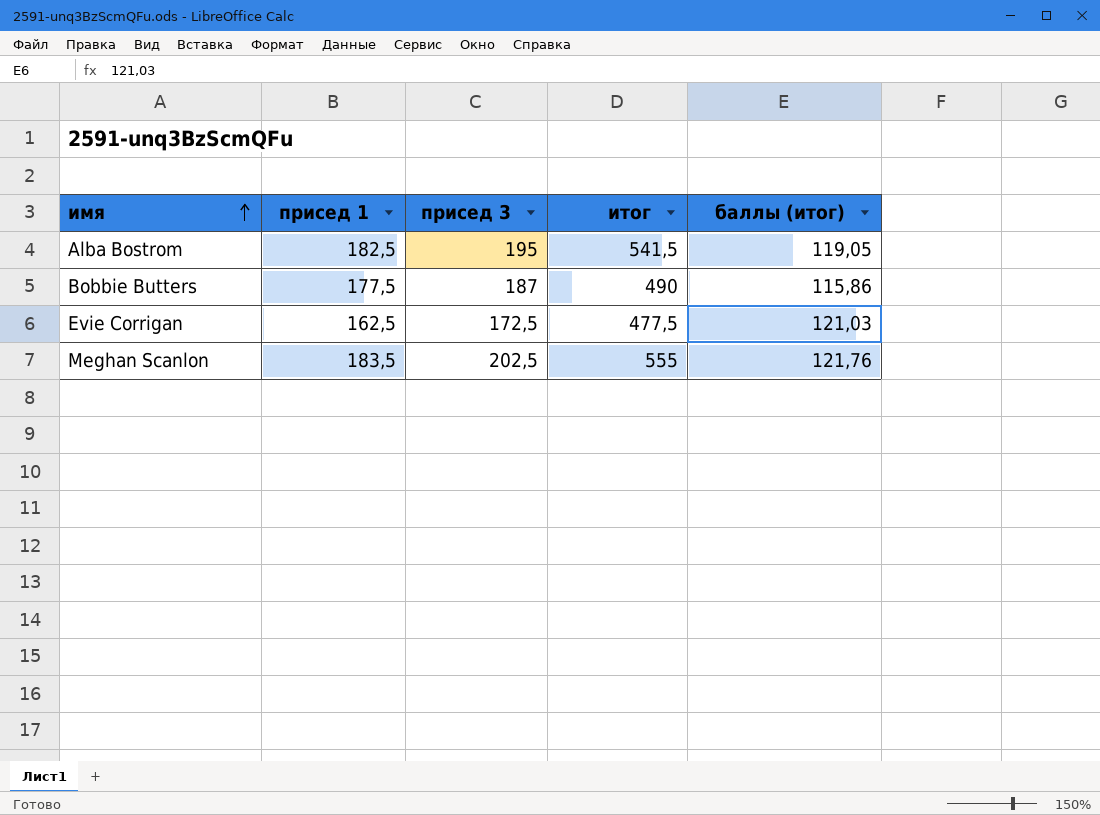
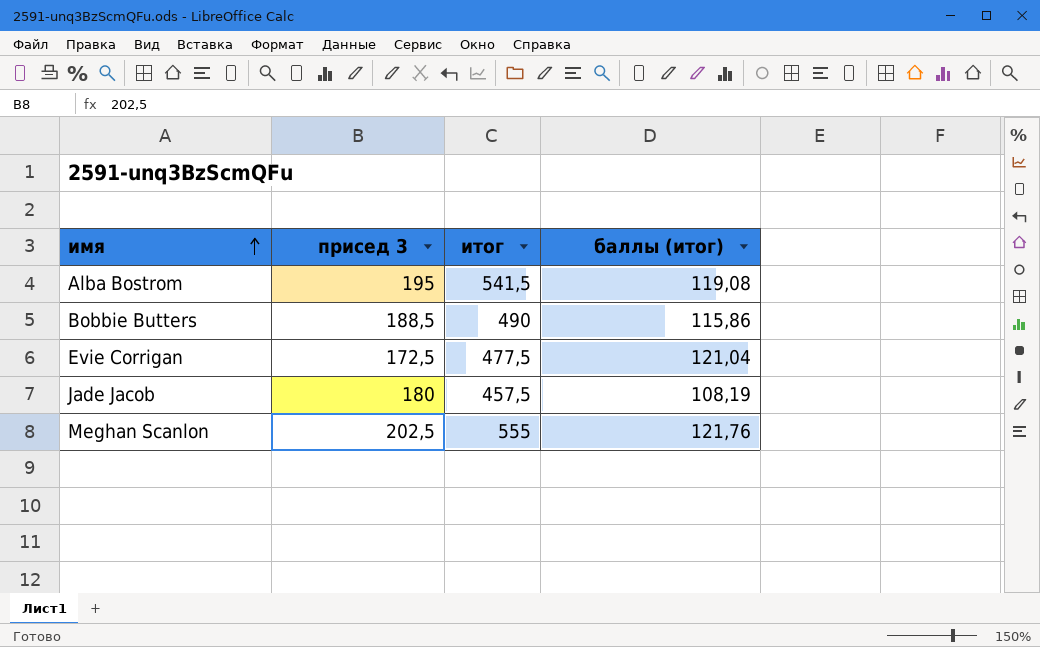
column присед 1 | position: 2 -> none
Alba Bostrom | баллы (итог): 119,05 -> 119,08
Bobbie Butters | присед 3: 187 -> 188,5
Evie Corrigan | баллы (итог): 121,03 -> 121,04
row Jade Jacob: none -> 180 | 457,5 | 108,19

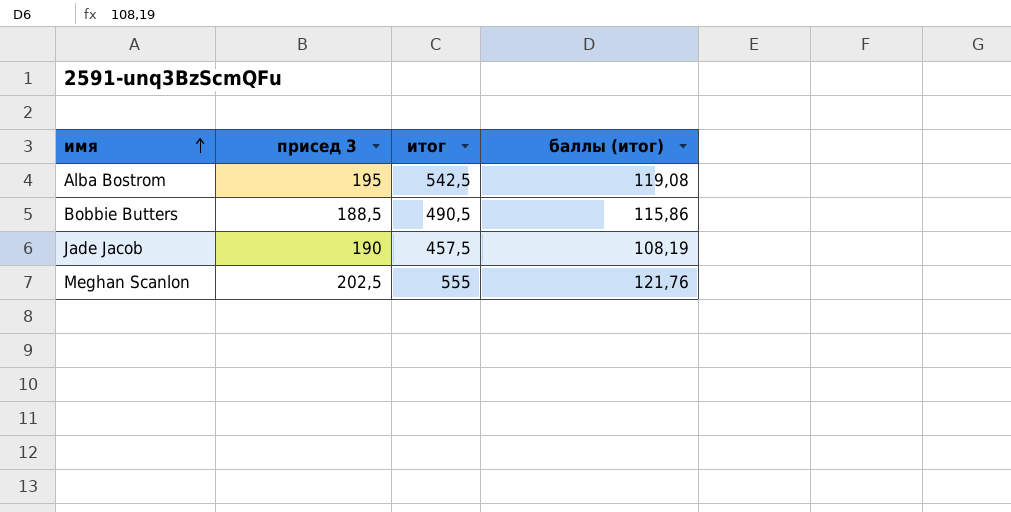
row Evie Corrigan: 172,5 | 477,5 | 121,04 -> none
Alba Bostrom | итог: 541,5 -> 542,5
Bobbie Butters | итог: 490 -> 490,5
Jade Jacob | присед 3: 180 -> 190

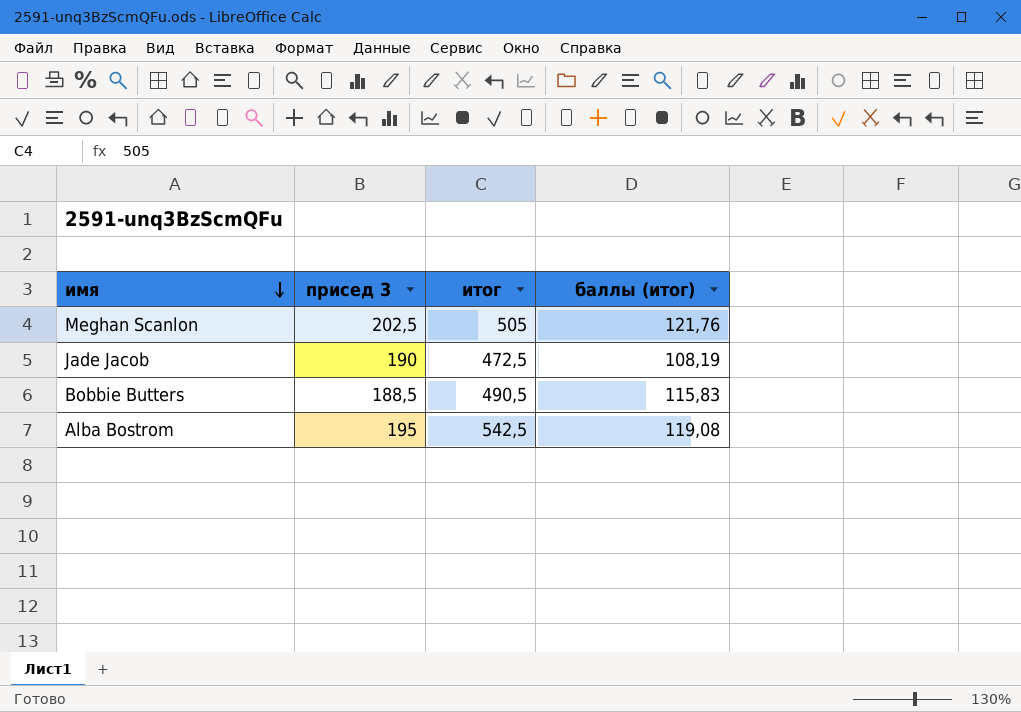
row order: имя ascending -> имя descending
Meghan Scanlon | итог: 555 -> 505
Jade Jacob | итог: 457,5 -> 472,5
Bobbie Butters | баллы (итог): 115,86 -> 115,83

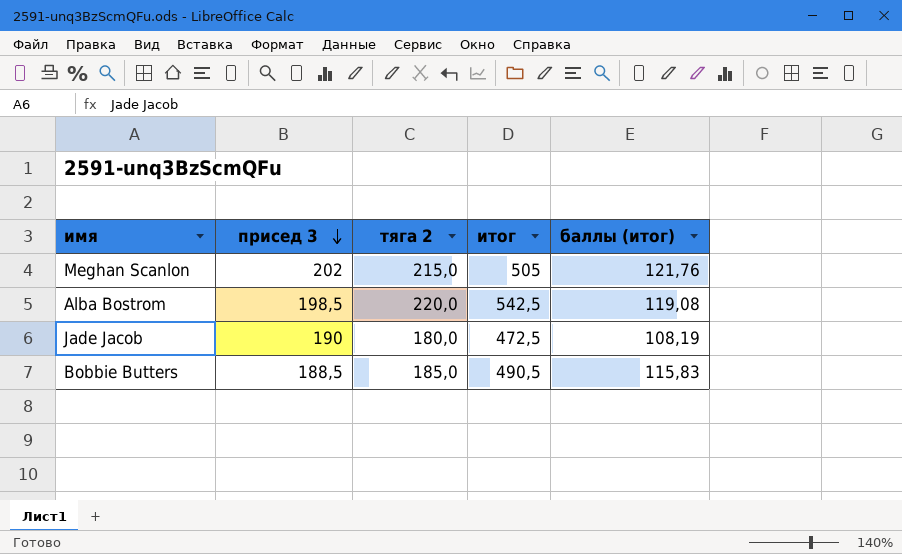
row order: имя descending -> присед 3 descending
column тяга 2 | position: none -> 3
Meghan Scanlon | присед 3: 202,5 -> 202
Alba Bostrom | присед 3: 195 -> 198,5

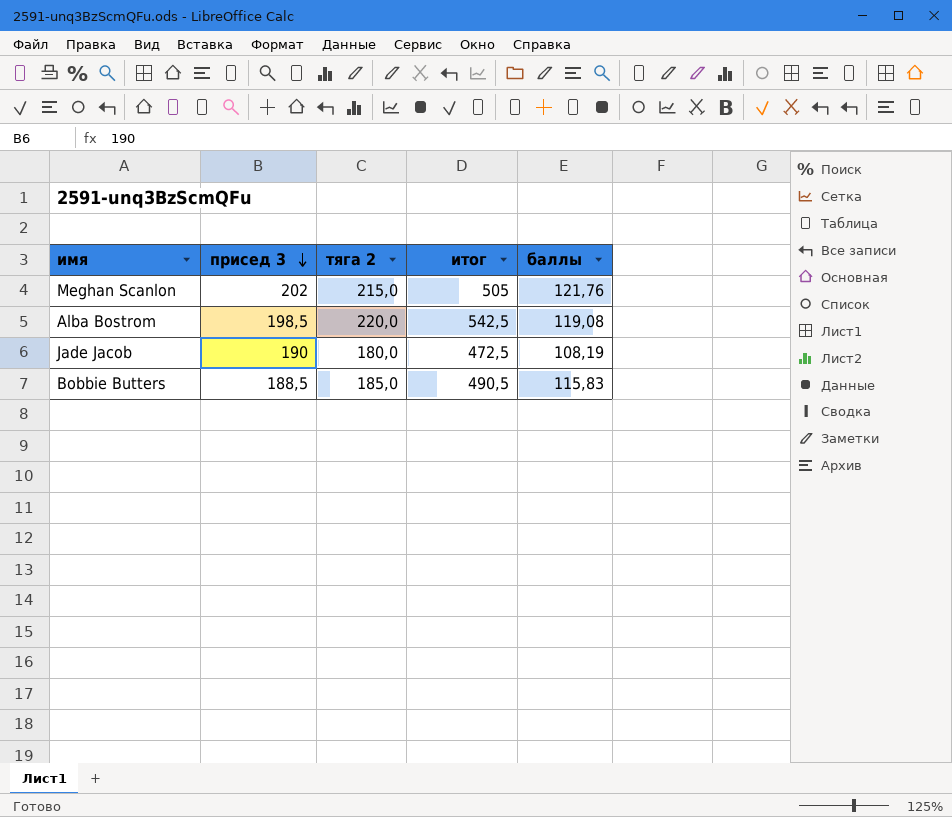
column name: баллы (итог) -> баллы

